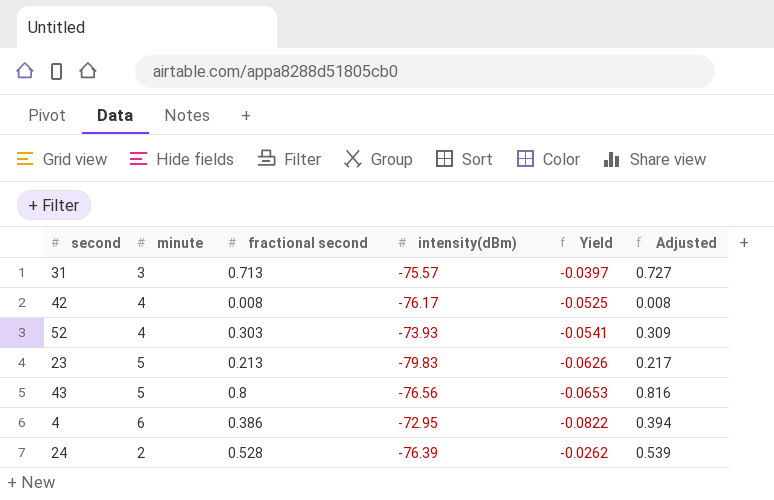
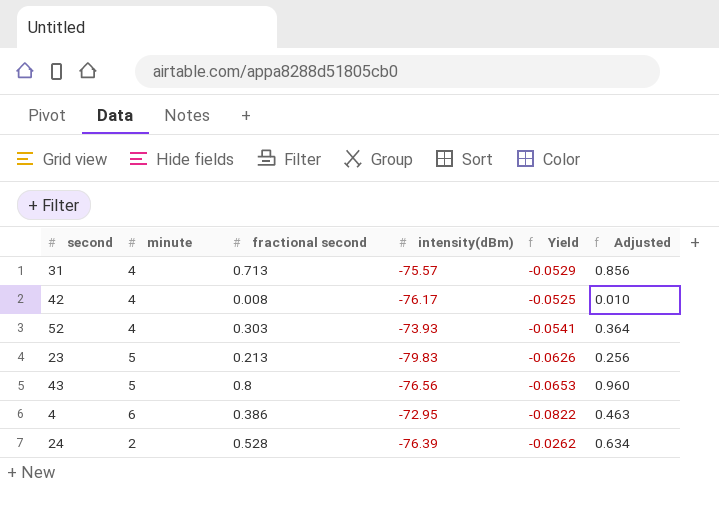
column Adjusted | formula: [fractional second] * 1.02 -> [fractional second] * 1.2
31 | minute: 3 -> 4
31 | Yield: -0.0397 -> -0.0529

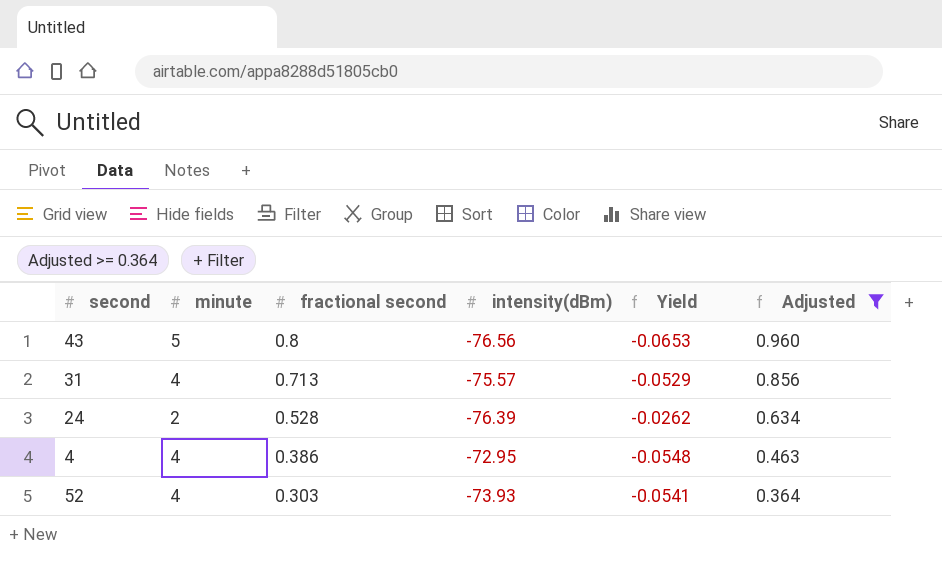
filter: none -> Adjusted >= 0.364
row order: none -> fractional second descending
4 | minute: 6 -> 4
4 | Yield: -0.0822 -> -0.0548

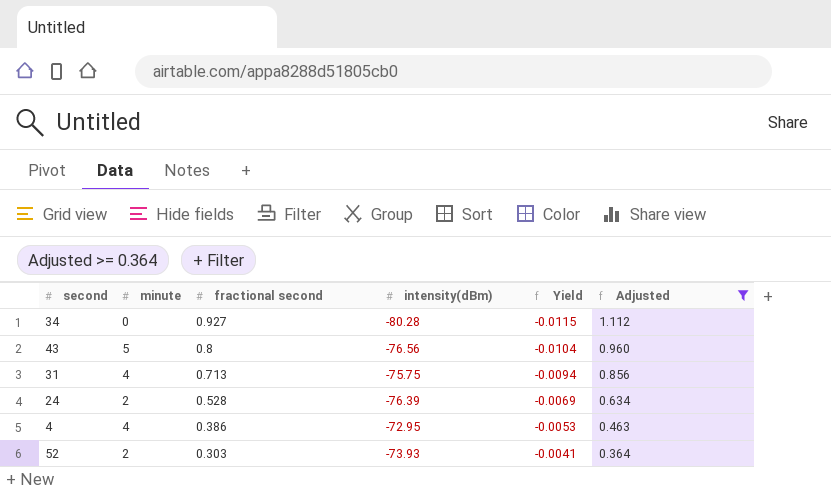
column Yield | formula: [minute] / [intensity(dBm)] -> [fractional second] / [intensity(dBm)]
row 34: none -> 0 | 0.927 | -80.28 | -0.0115 | 1.112
31 | intensity(dBm): -75.57 -> -75.75
52 | minute: 4 -> 2

